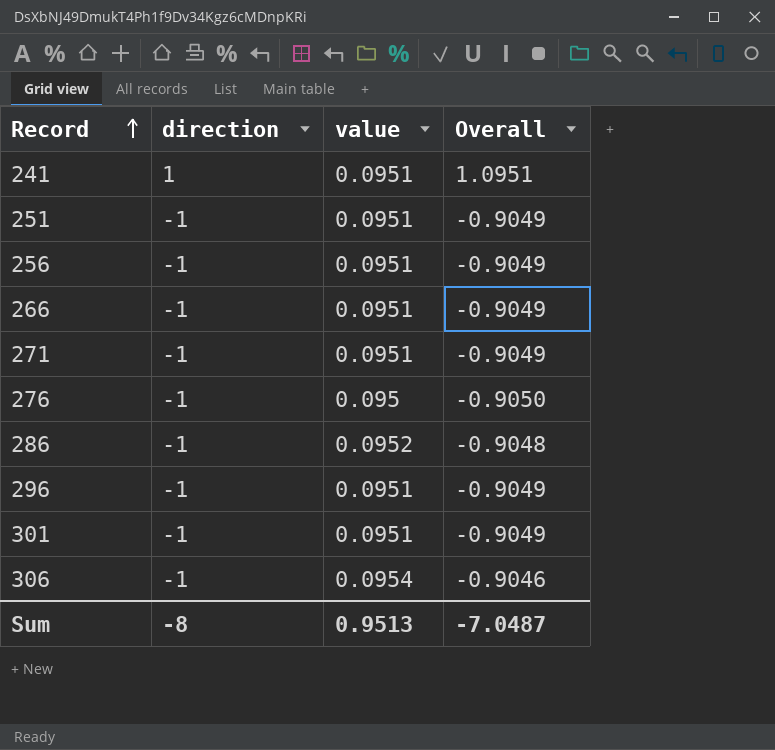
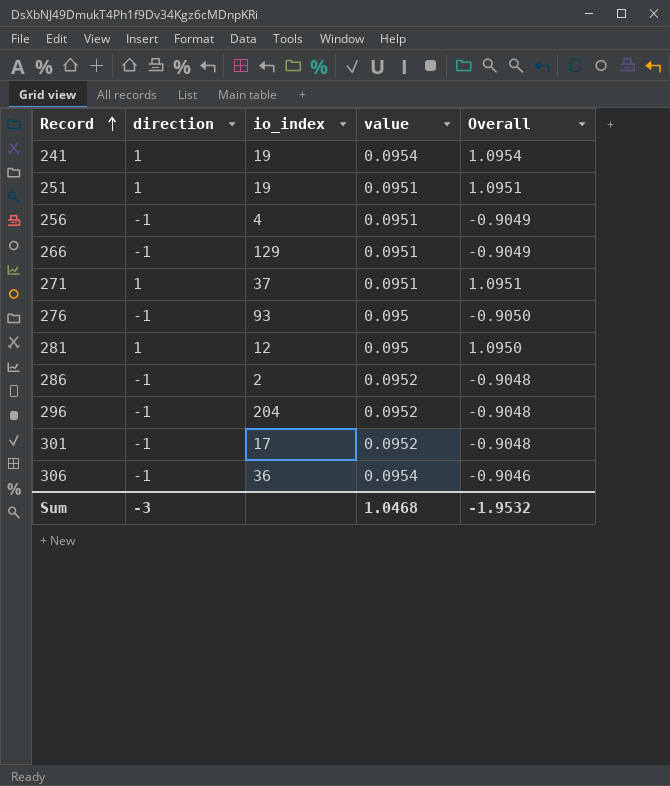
column io_index | position: none -> 3
241 | value: 0.0951 -> 0.0954
241 | Overall: 1.0951 -> 1.0954
251 | direction: -1 -> 1
251 | Overall: -0.9049 -> 1.0951
271 | direction: -1 -> 1
271 | Overall: -0.9049 -> 1.0951
row 281: none -> 1 | 12 | 0.095 | 1.0950
296 | value: 0.0951 -> 0.0952
296 | Overall: -0.9049 -> -0.9048
301 | value: 0.0951 -> 0.0952
301 | Overall: -0.9049 -> -0.9048
Sum | direction: -8 -> -3
Sum | value: 0.9513 -> 1.0468
Sum | Overall: -7.0487 -> -1.9532

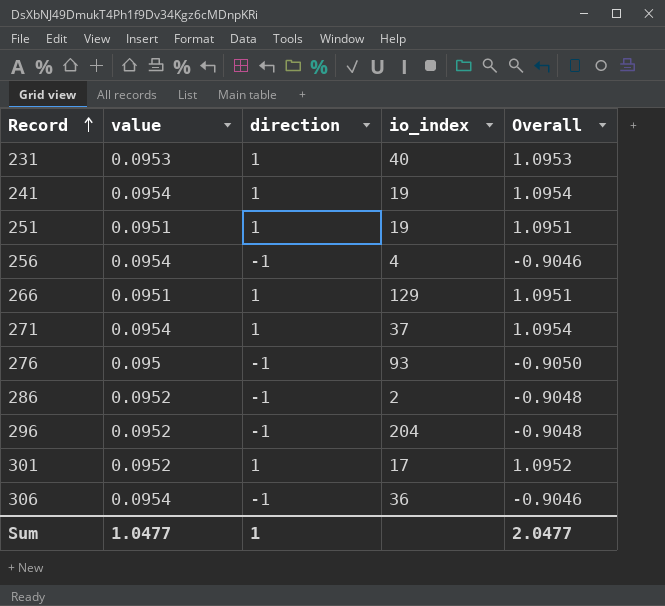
column value | position: 4 -> 2
row 281: 1 | 12 | 0.095 | 1.0950 -> none
row 231: none -> 0.0953 | 1 | 40 | 1.0953
256 | value: 0.0951 -> 0.0954
256 | Overall: -0.9049 -> -0.9046
266 | direction: -1 -> 1
266 | Overall: -0.9049 -> 1.0951
271 | value: 0.0951 -> 0.0954
271 | Overall: 1.0951 -> 1.0954
301 | direction: -1 -> 1
301 | Overall: -0.9048 -> 1.0952
Sum | value: 1.0468 -> 1.0477
Sum | direction: -3 -> 1
Sum | Overall: -1.9532 -> 2.0477

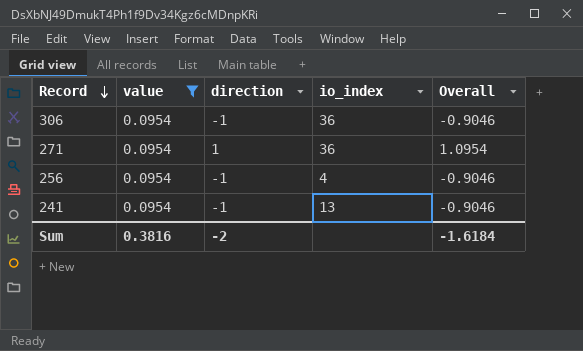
filter: none -> value = 0.0954
row order: Record ascending -> Record descending
271 | io_index: 37 -> 36
241 | direction: 1 -> -1
241 | io_index: 19 -> 13
241 | Overall: 1.0954 -> -0.9046
Sum | value: 1.0477 -> 0.3816
Sum | direction: 1 -> -2
Sum | Overall: 2.0477 -> -1.6184

